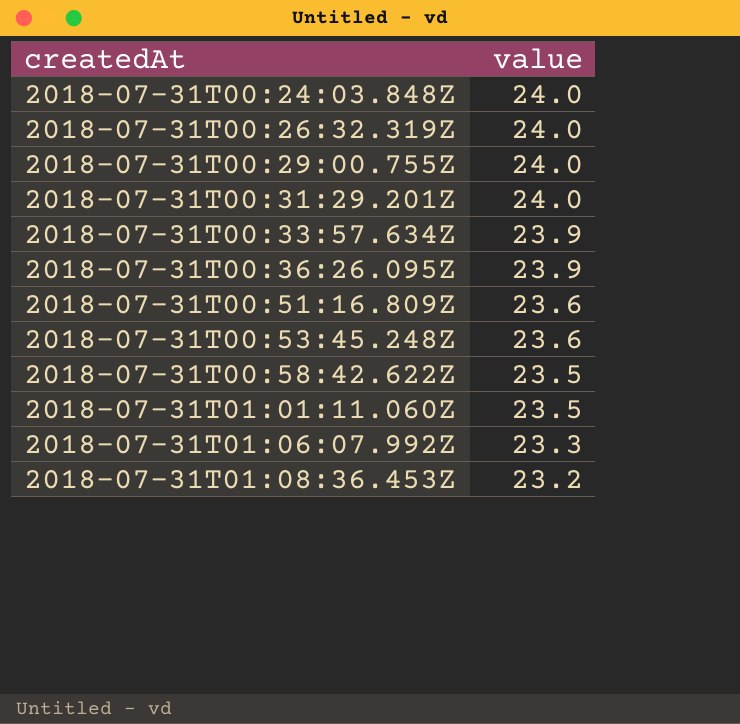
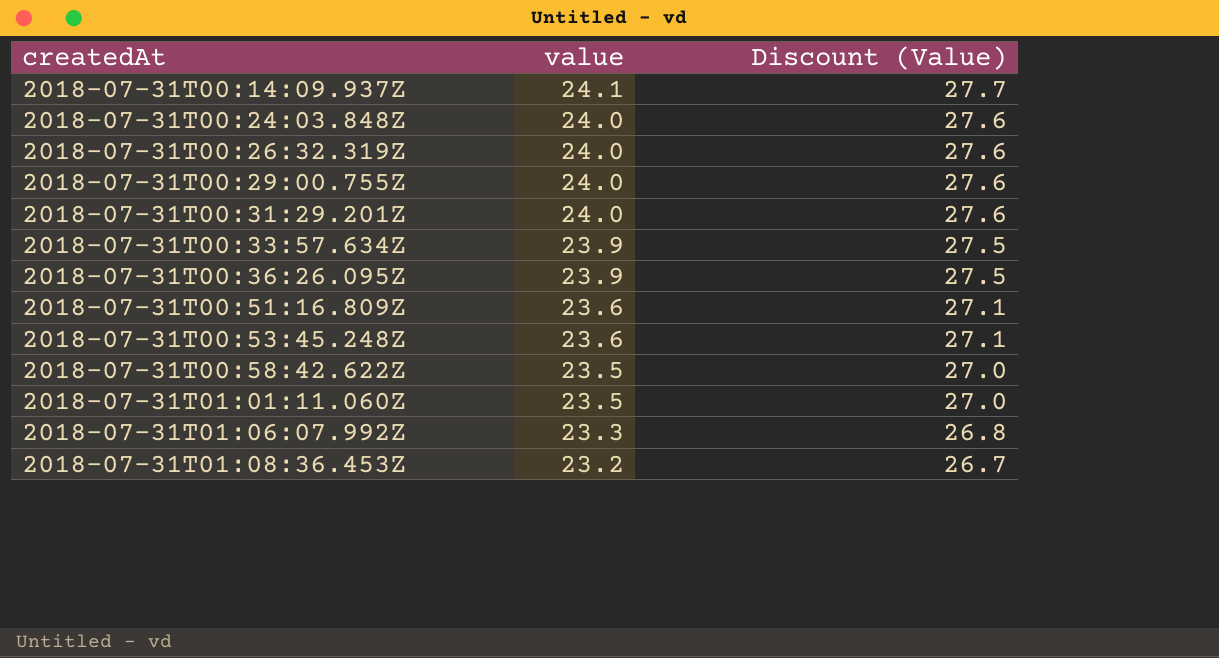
column Discount (Value) | formula: none -> [value] * 1.15
row 2018-07-31T00:14:09.937Z: none -> 24.1 | 27.7

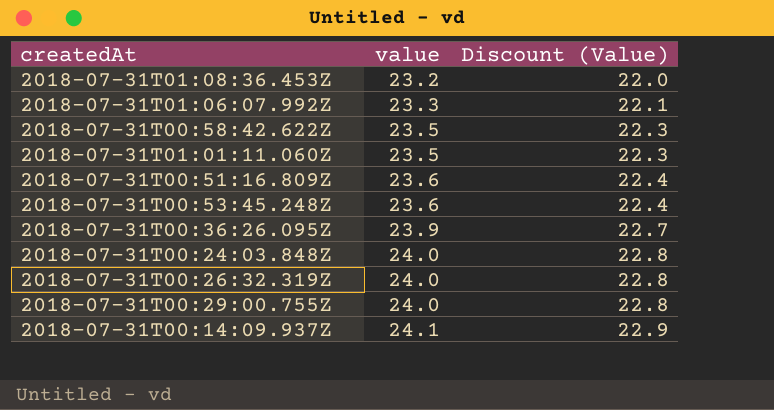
row order: createdAt ascending -> value ascending
column Discount (Value) | formula: [value] * 1.15 -> [value] * 0.95
row 2018-07-31T00:31:29.201Z: 24.0 | 27.6 -> none
row 2018-07-31T00:33:57.634Z: 23.9 | 27.5 -> none

